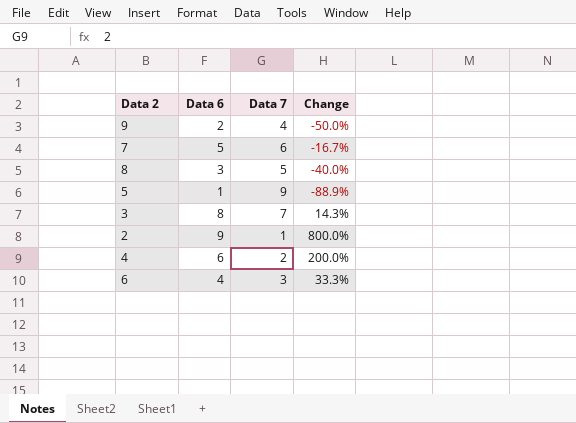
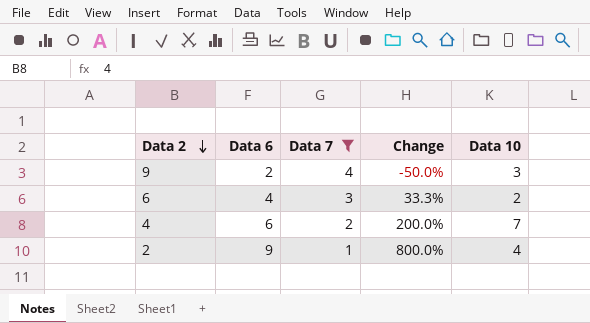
filter: none -> Data 7 <= 4
row order: none -> Data 2 descending
column Data 10 | position: none -> 5

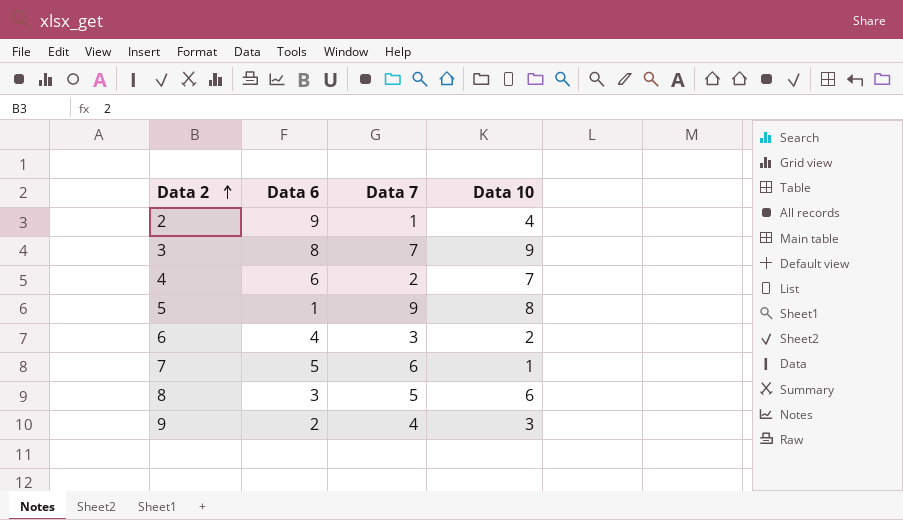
filter: Data 7 <= 4 -> none
row order: Data 2 descending -> Data 2 ascending
column Change | formula: ([Data 6] - [Data 7]) / [Data 7] -> none

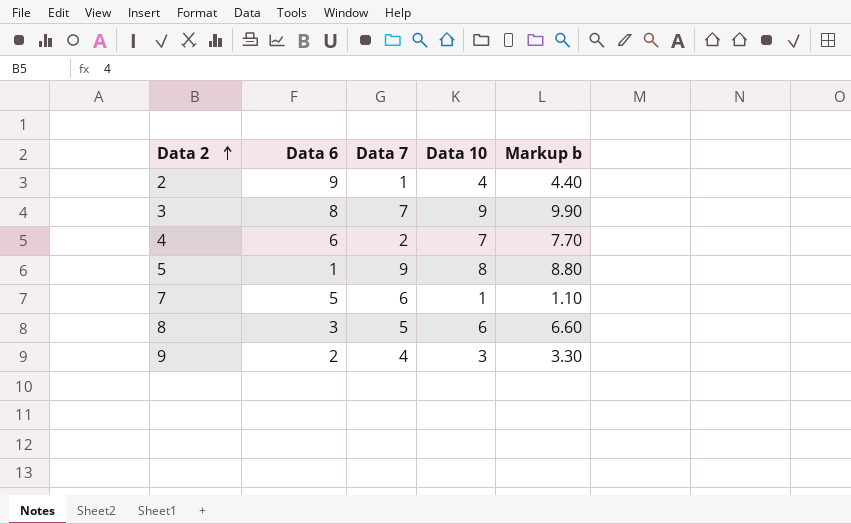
column Markup b | formula: none -> [Data 10] * 1.1
row 6: 4 | 3 | 2 -> none

